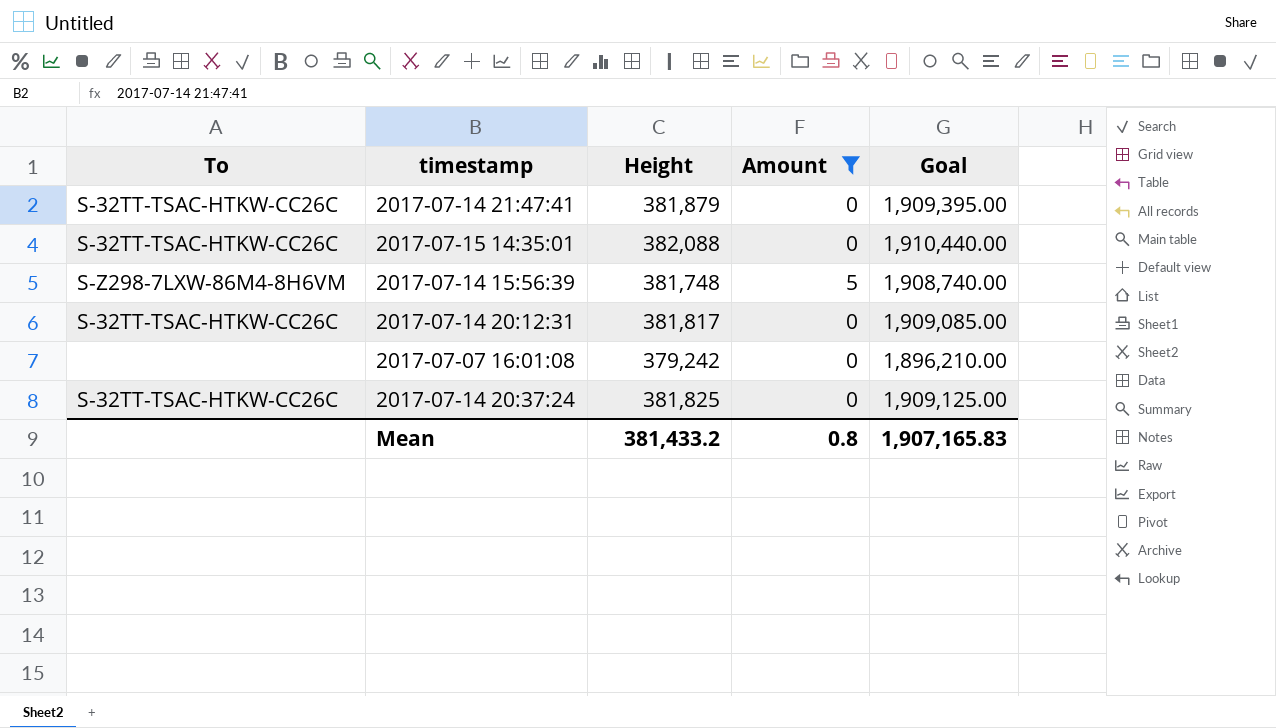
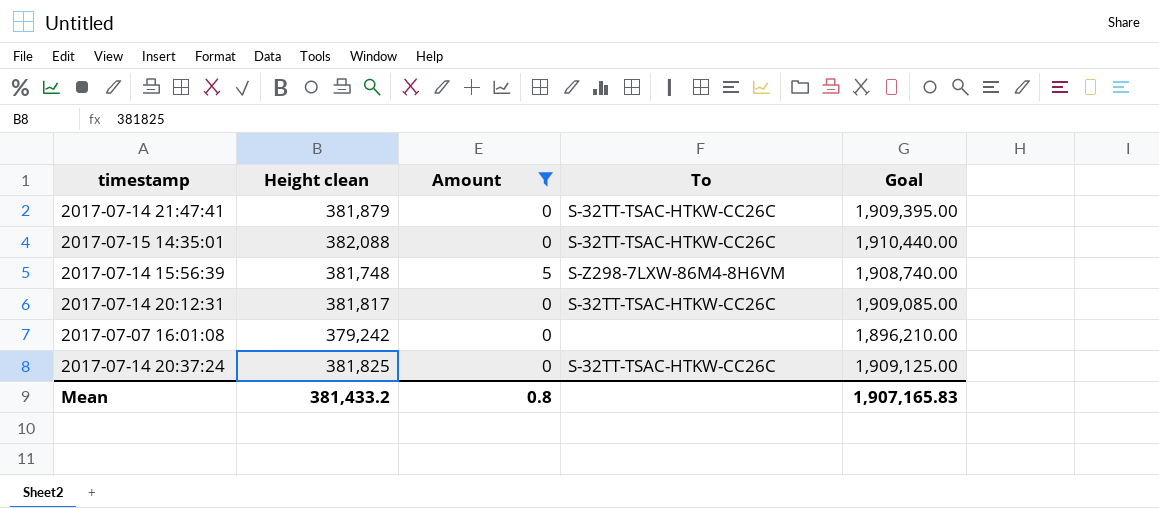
column name: Height -> Height clean
column To | position: 1 -> 4

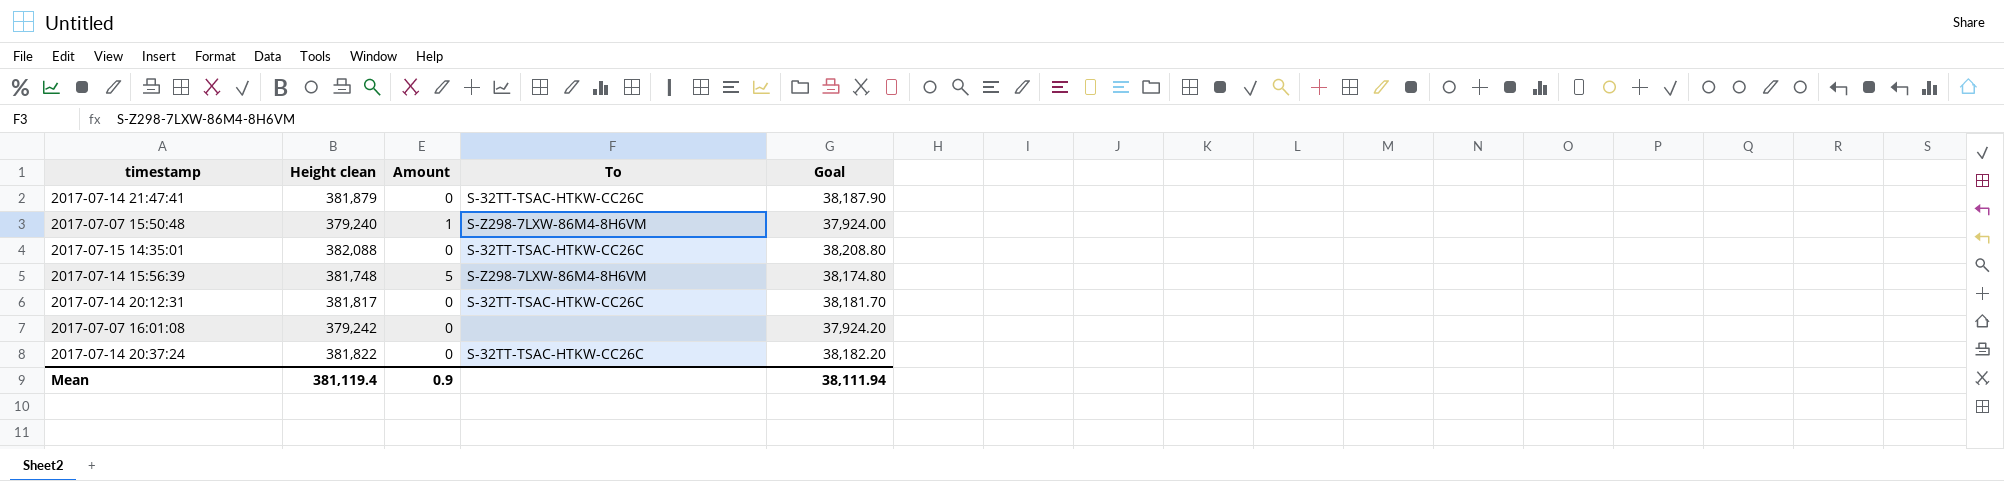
filter: Amount != 1 -> none
column Goal | formula: [Height clean] * 5 -> [Height clean] * 0.1
2017-07-14 20:37:24 | Height clean: 381,825 -> 381,822
Mean | Height clean: 381,433.2 -> 381,119.4
Mean | Amount: 0.8 -> 0.9
Mean | Goal: 1,907,165.83 -> 38,111.94

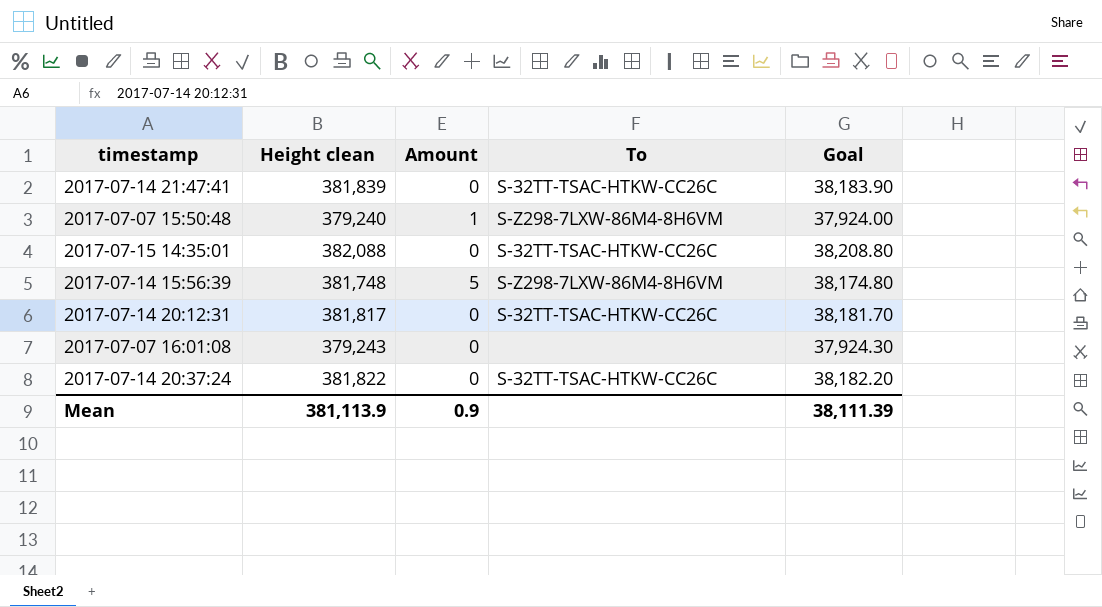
2017-07-14 21:47:41 | Height clean: 381,879 -> 381,839
2017-07-14 21:47:41 | Goal: 38,187.90 -> 38,183.90
2017-07-07 16:01:08 | Height clean: 379,242 -> 379,243
2017-07-07 16:01:08 | Goal: 37,924.20 -> 37,924.30
Mean | Height clean: 381,119.4 -> 381,113.9
Mean | Goal: 38,111.94 -> 38,111.39

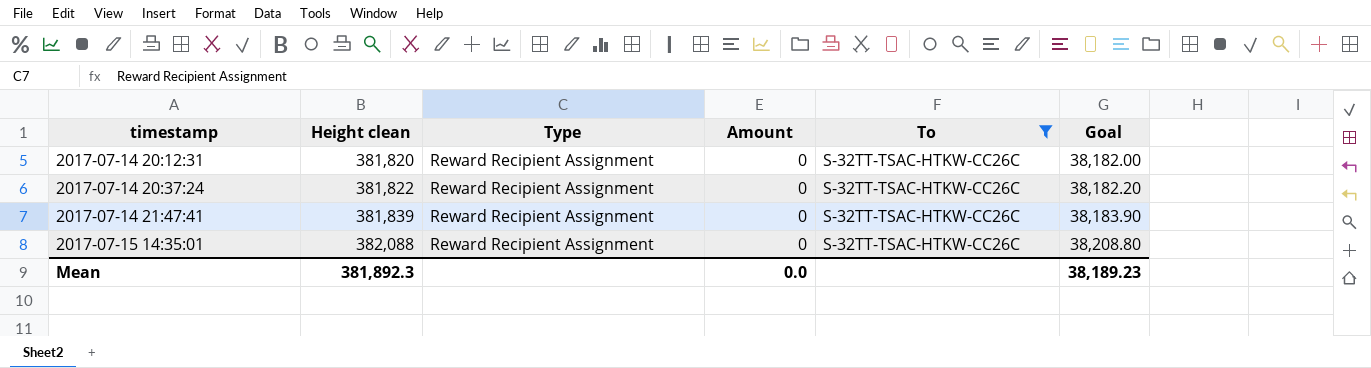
filter: none -> To = S-32TT-TSAC-HTKW-CC26C
row order: none -> timestamp ascending
column Type | position: none -> 3
2017-07-14 20:12:31 | Height clean: 381,817 -> 381,820
2017-07-14 20:12:31 | Goal: 38,181.70 -> 38,182.00
Mean | Height clean: 381,113.9 -> 381,892.3
Mean | Amount: 0.9 -> 0.0
Mean | Goal: 38,111.39 -> 38,189.23

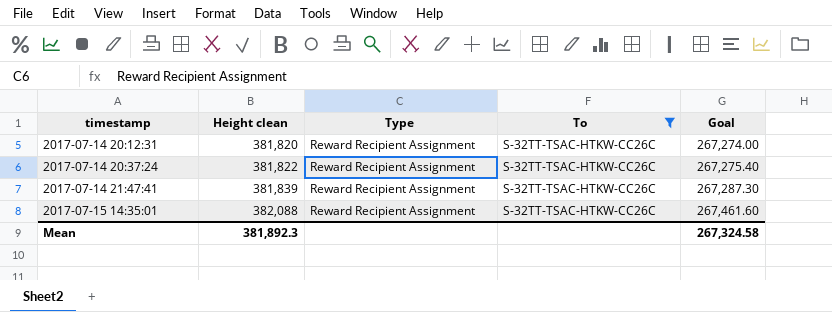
column Amount | position: 4 -> none
column Goal | formula: [Height clean] * 0.1 -> [Height clean] * 0.7
Mean | Goal: 38,189.23 -> 267,324.58

